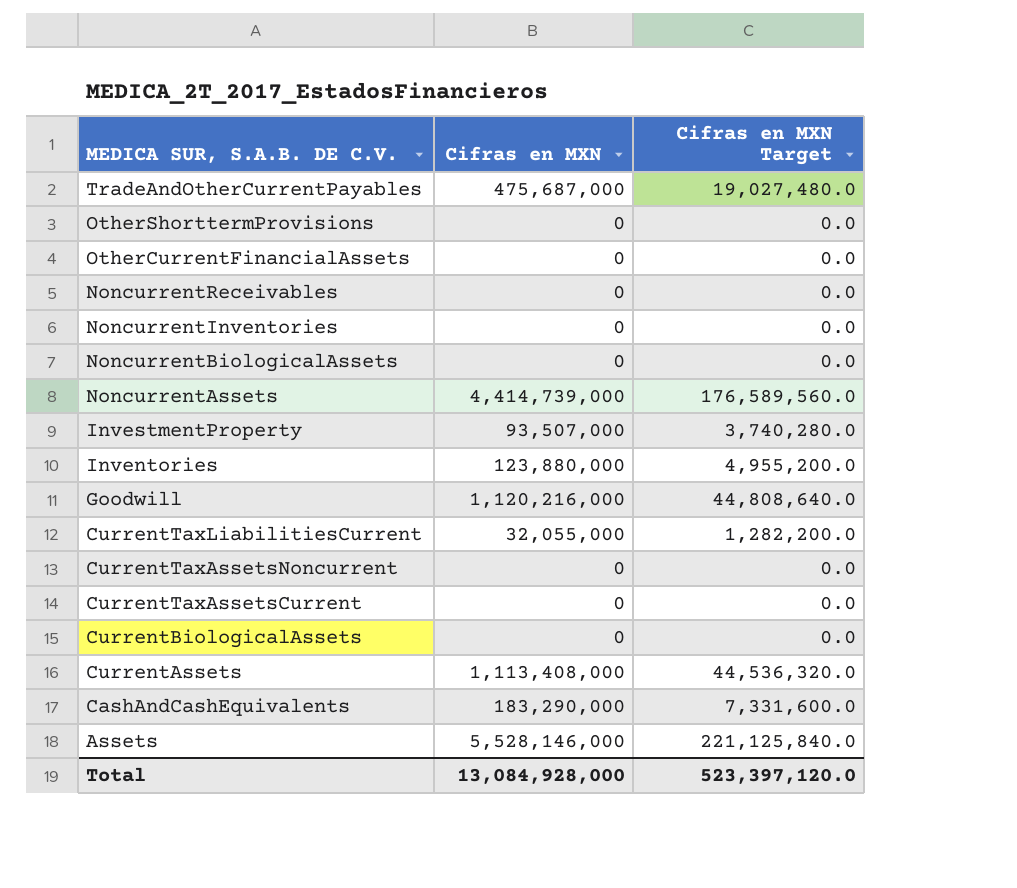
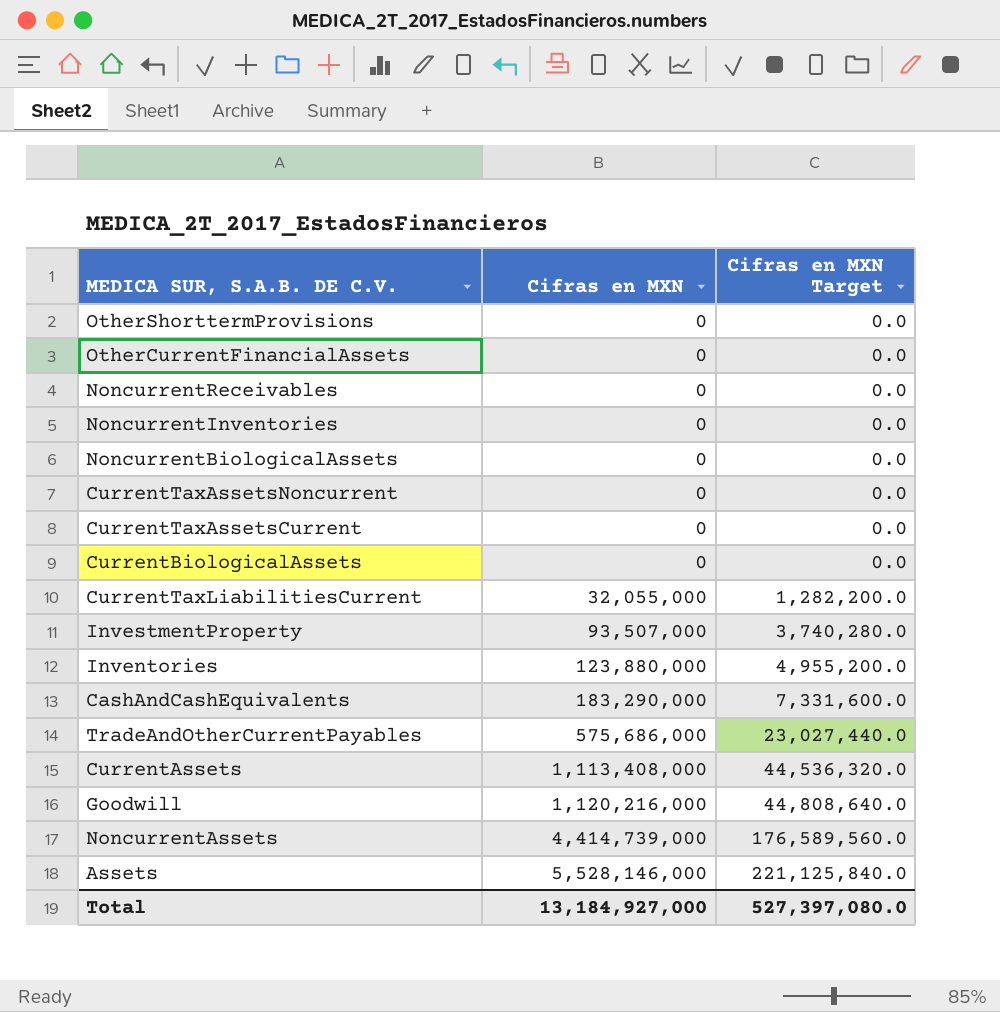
row order: MEDICA SUR, S.A.B. DE C.V. descending -> Cifras en MXN ascending
TradeAndOtherCurrentPayables | Cifras en MXN: 475,687,000 -> 575,686,000
TradeAndOtherCurrentPayables | Cifras en MXN Target: 19,027,480.0 -> 23,027,440.0
Total | Cifras en MXN: 13,084,928,000 -> 13,184,927,000
Total | Cifras en MXN Target: 523,397,120.0 -> 527,397,080.0

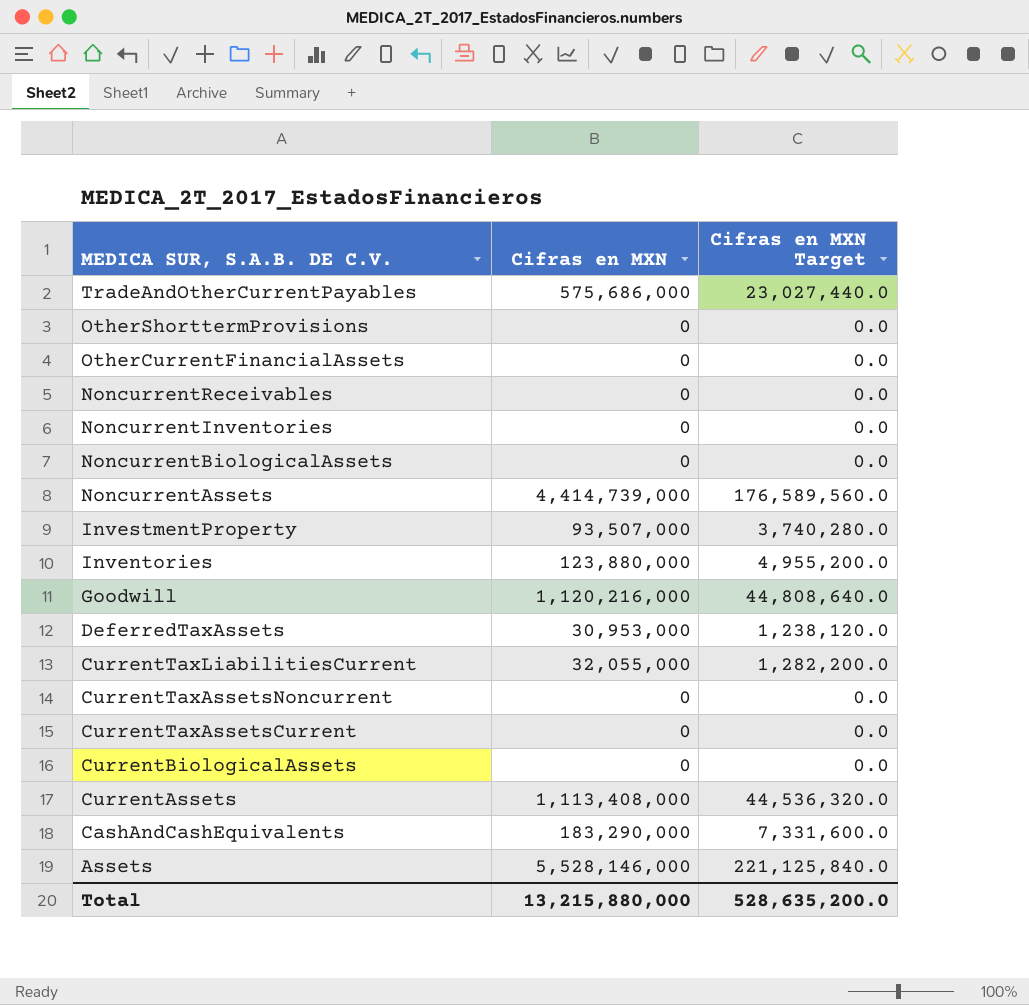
row order: Cifras en MXN ascending -> MEDICA SUR, S.A.B. DE C.V. descending
row DeferredTaxAssets: none -> 30,953,000 | 1,238,120.0
Total | Cifras en MXN: 13,184,927,000 -> 13,215,880,000
Total | Cifras en MXN Target: 527,397,080.0 -> 528,635,200.0

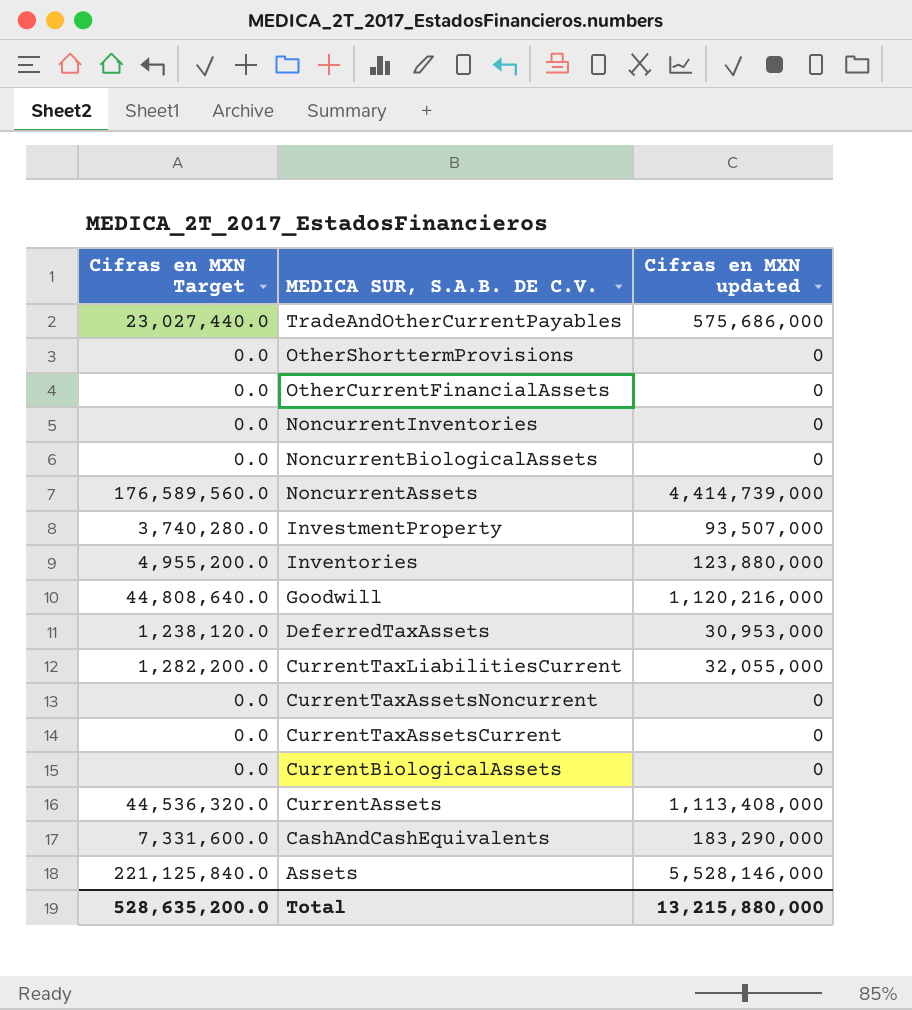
column Cifras en MXN Target | position: 3 -> 1
column name: Cifras en MXN -> Cifras en MXN updated
row NoncurrentReceivables: 0 | 0.0 -> none

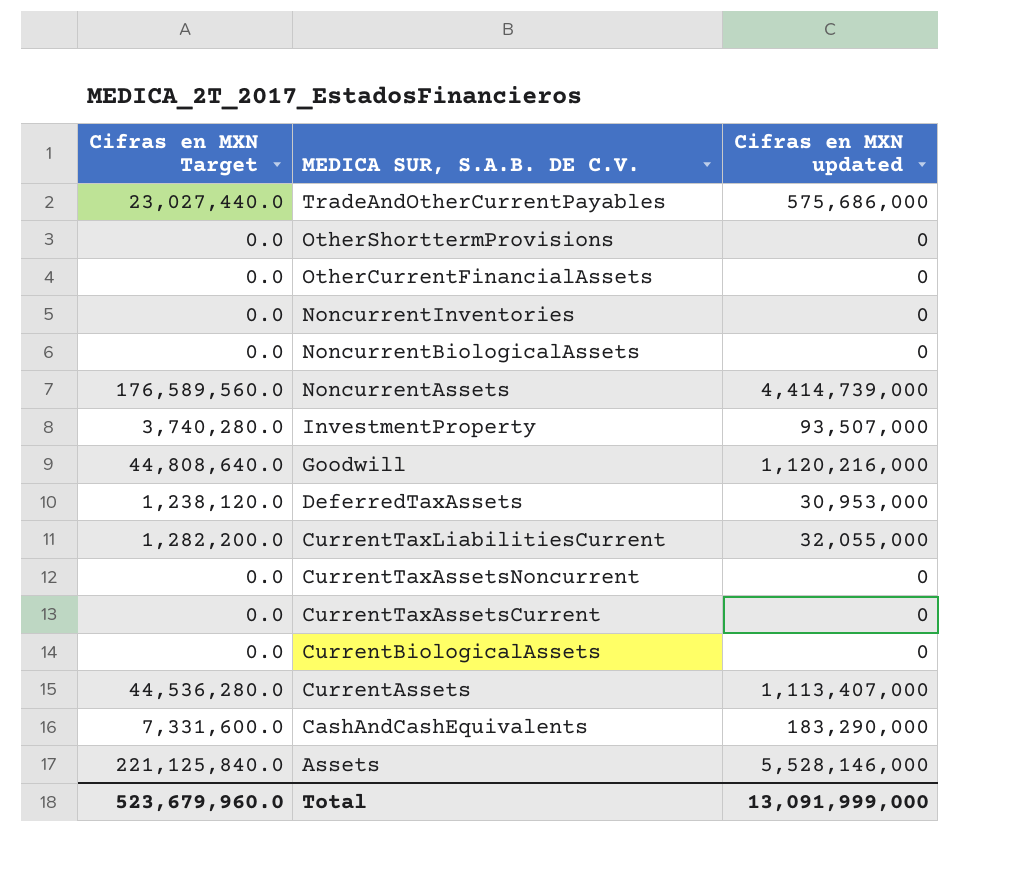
row Inventories: 4,955,200.0 | 123,880,000 -> none
CurrentAssets | Cifras en MXN Target: 44,536,320.0 -> 44,536,280.0
CurrentAssets | Cifras en MXN updated: 1,113,408,000 -> 1,113,407,000
Total | Cifras en MXN Target: 528,635,200.0 -> 523,679,960.0
Total | Cifras en MXN updated: 13,215,880,000 -> 13,091,999,000

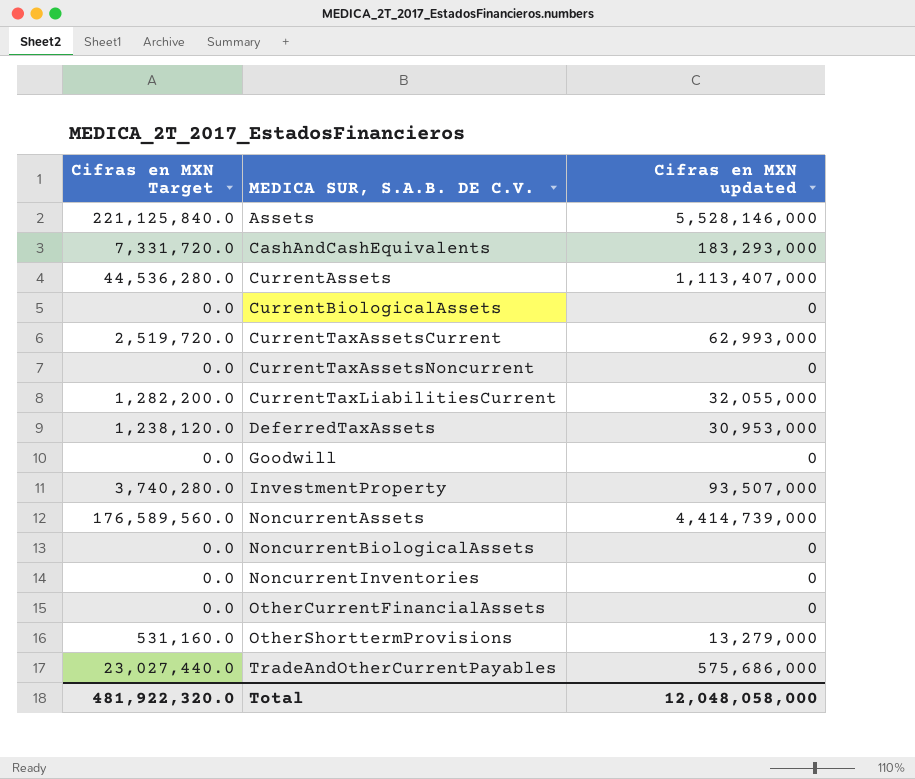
row order: MEDICA SUR, S.A.B. DE C.V. descending -> MEDICA SUR, S.A.B. DE C.V. ascending
CashAndCashEquivalents | Cifras en MXN Target: 7,331,600.0 -> 7,331,720.0
CashAndCashEquivalents | Cifras en MXN updated: 183,290,000 -> 183,293,000
CurrentTaxAssetsCurrent | Cifras en MXN Target: 0.0 -> 2,519,720.0
CurrentTaxAssetsCurrent | Cifras en MXN updated: 0 -> 62,993,000
Goodwill | Cifras en MXN Target: 44,808,640.0 -> 0.0
Goodwill | Cifras en MXN updated: 1,120,216,000 -> 0
OtherShorttermProvisions | Cifras en MXN Target: 0.0 -> 531,160.0
OtherShorttermProvisions | Cifras en MXN updated: 0 -> 13,279,000
Total | Cifras en MXN Target: 523,679,960.0 -> 481,922,320.0
Total | Cifras en MXN updated: 13,091,999,000 -> 12,048,058,000

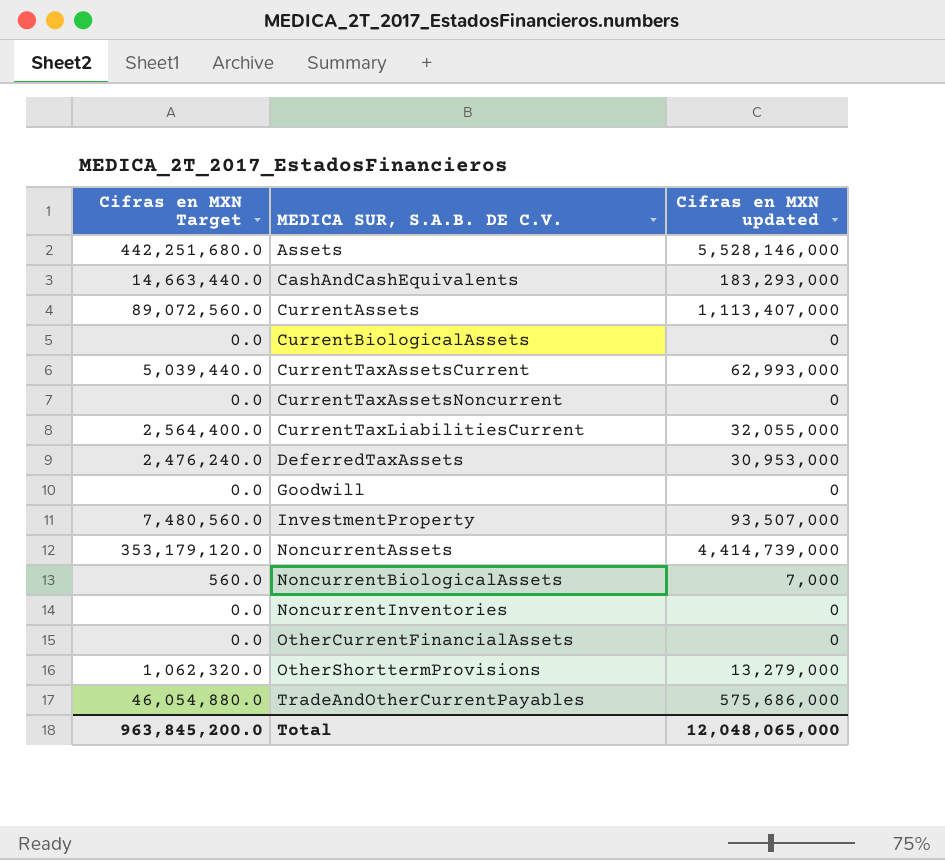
column Cifras en MXN Target | formula: [Cifras en MXN updated] * 0.04 -> [Cifras en MXN updated] * 0.08
NoncurrentBiologicalAssets | Cifras en MXN updated: 0 -> 7,000
Total | Cifras en MXN Target: 481,922,320.0 -> 963,845,200.0
Total | Cifras en MXN updated: 12,048,058,000 -> 12,048,065,000

